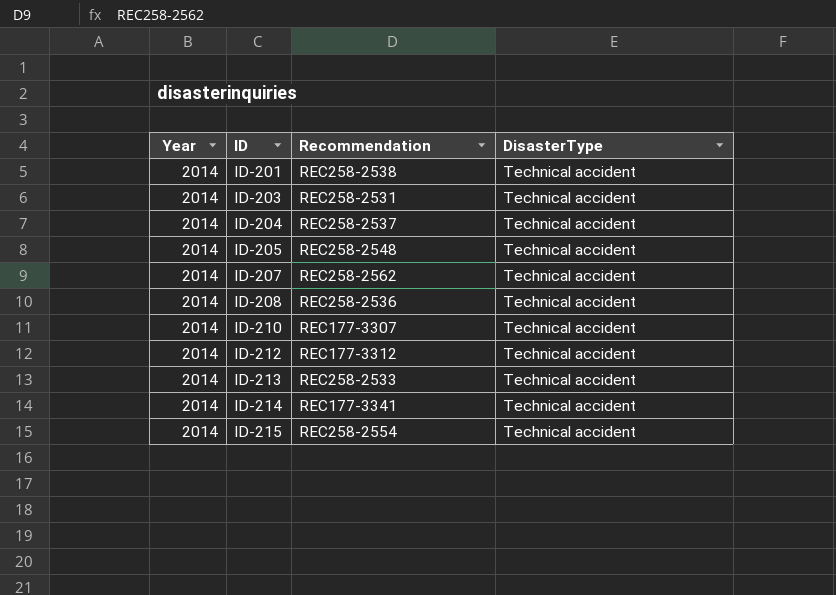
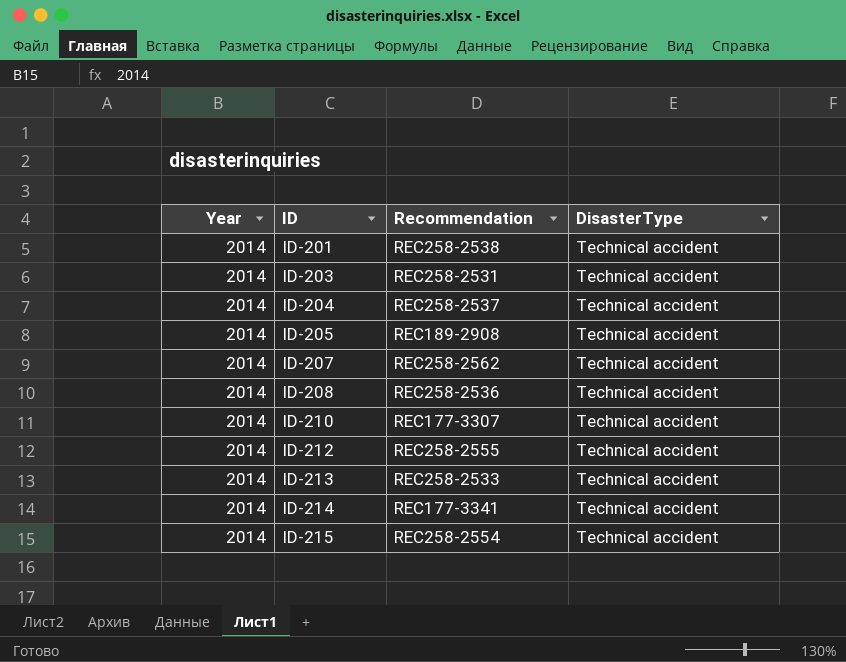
ID-205 | Recommendation: REC258-2548 -> REC189-2908
ID-212 | Recommendation: REC177-3312 -> REC258-2555

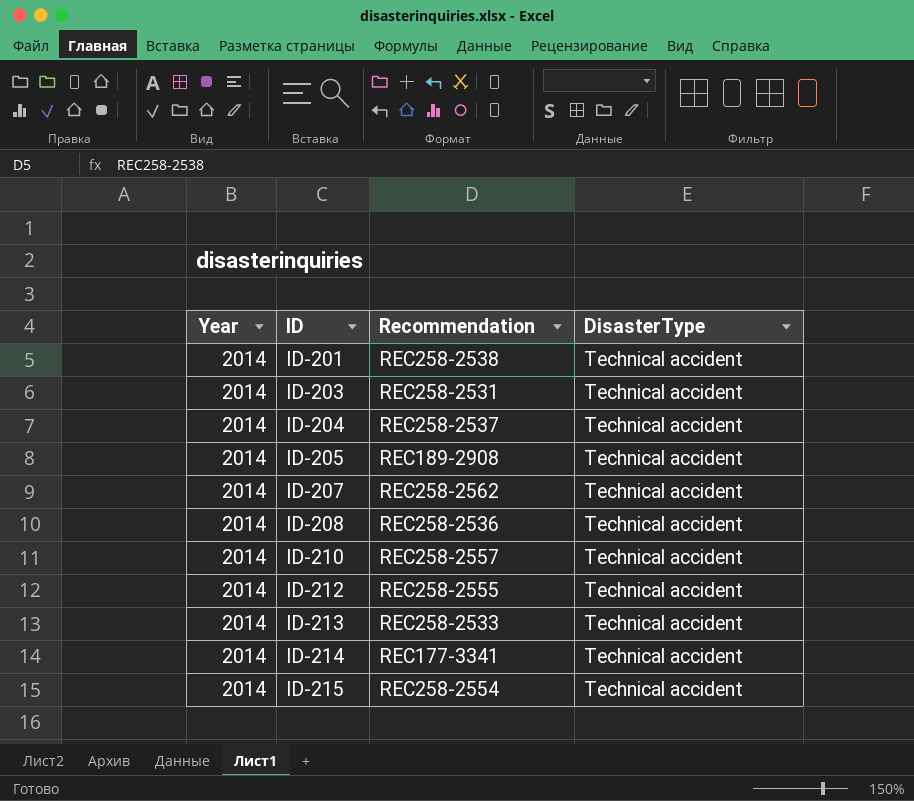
ID-210 | Recommendation: REC177-3307 -> REC258-2557

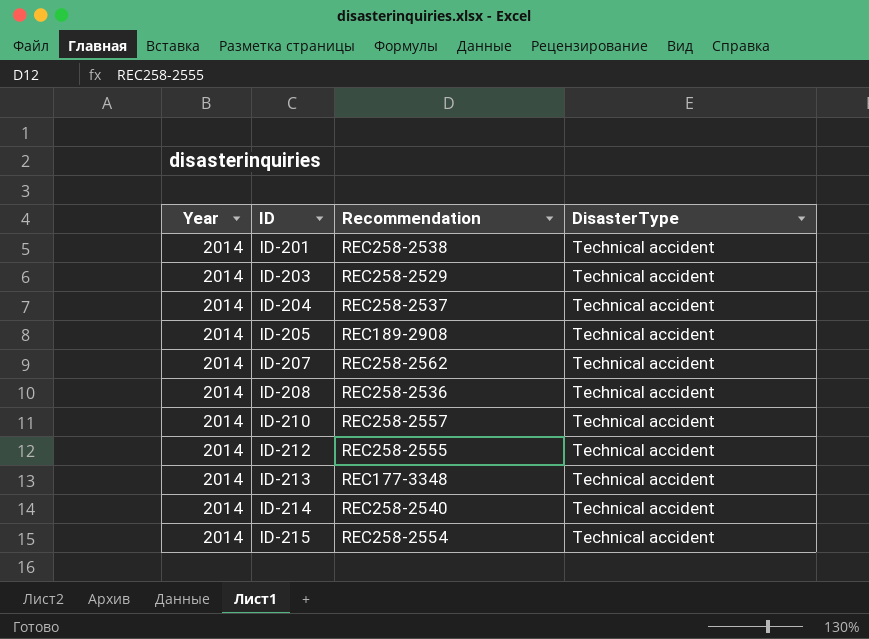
ID-203 | Recommendation: REC258-2531 -> REC258-2529
ID-213 | Recommendation: REC258-2533 -> REC177-3348
ID-214 | Recommendation: REC177-3341 -> REC258-2540

